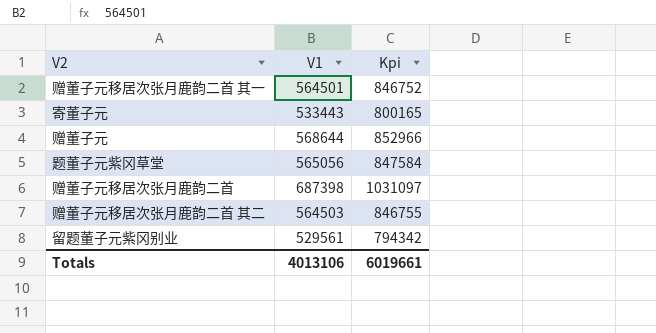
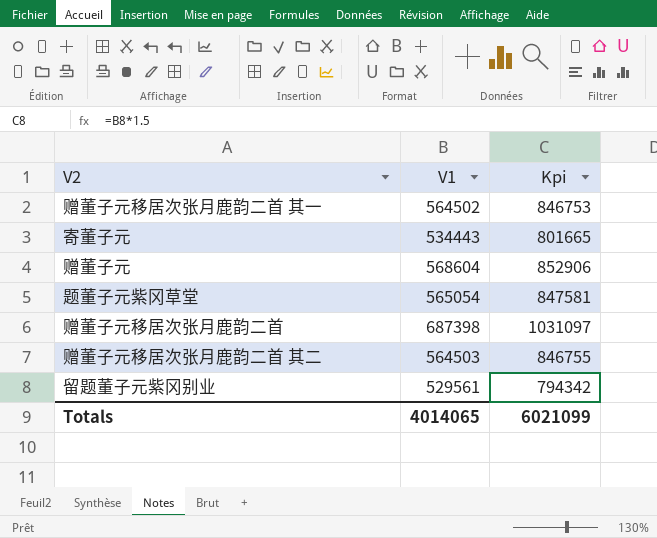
赠董子元移居次张月鹿韵二首 其一 | V1: 564501 -> 564502
赠董子元移居次张月鹿韵二首 其一 | Kpi: 846752 -> 846753
寄董子元 | V1: 533443 -> 534443
寄董子元 | Kpi: 800165 -> 801665
赠董子元 | V1: 568644 -> 568604
赠董子元 | Kpi: 852966 -> 852906
题董子元紫冈草堂 | V1: 565056 -> 565054
题董子元紫冈草堂 | Kpi: 847584 -> 847581
Totals | V1: 4013106 -> 4014065
Totals | Kpi: 6019661 -> 6021099

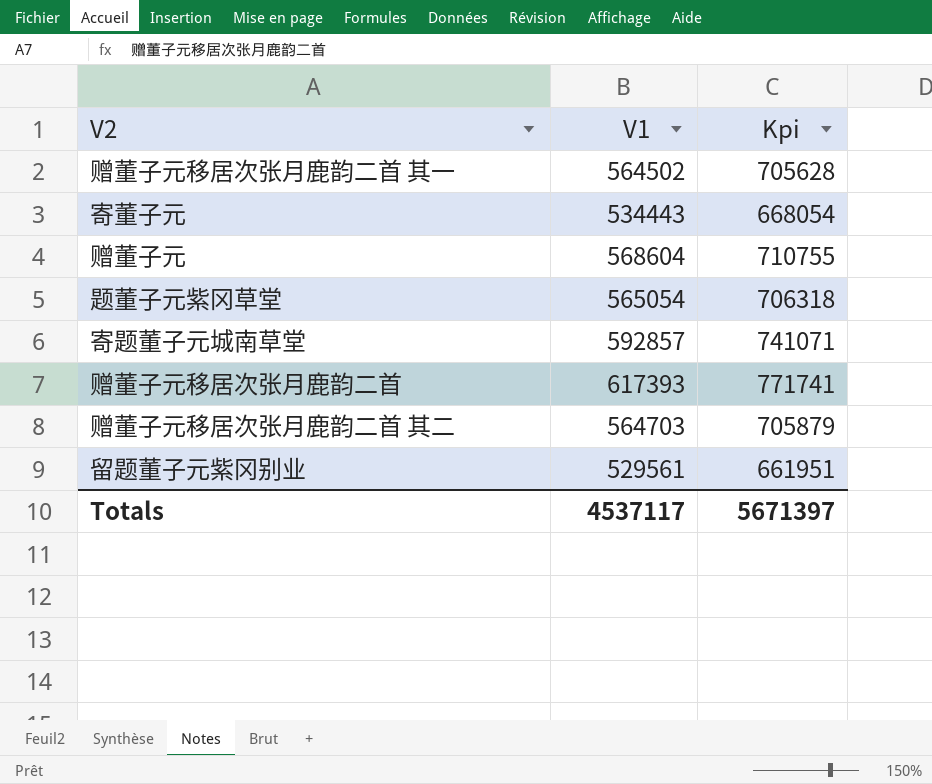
column Kpi | formula: [V1] * 1.5 -> [V1] * 1.25
row 寄题董子元城南草堂: none -> 592857 | 741071
赠董子元移居次张月鹿韵二首 | V1: 687398 -> 617393
赠董子元移居次张月鹿韵二首 其二 | V1: 564503 -> 564703
Totals | V1: 4014065 -> 4537117
Totals | Kpi: 6021099 -> 5671397

